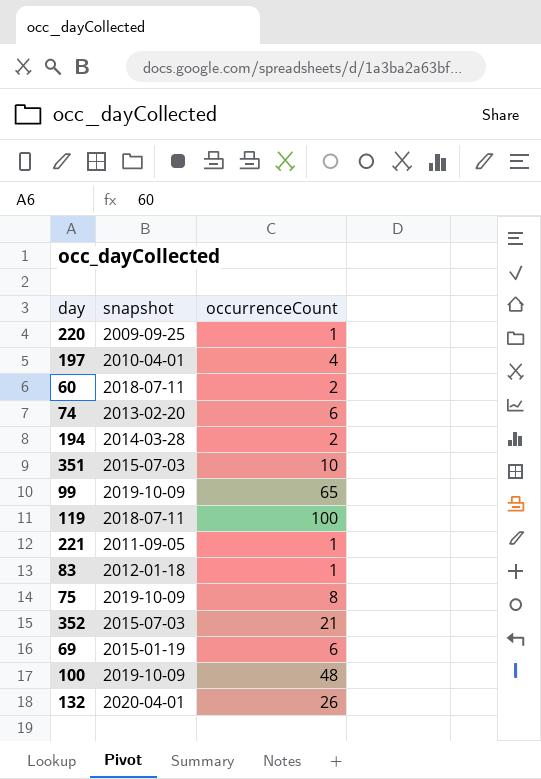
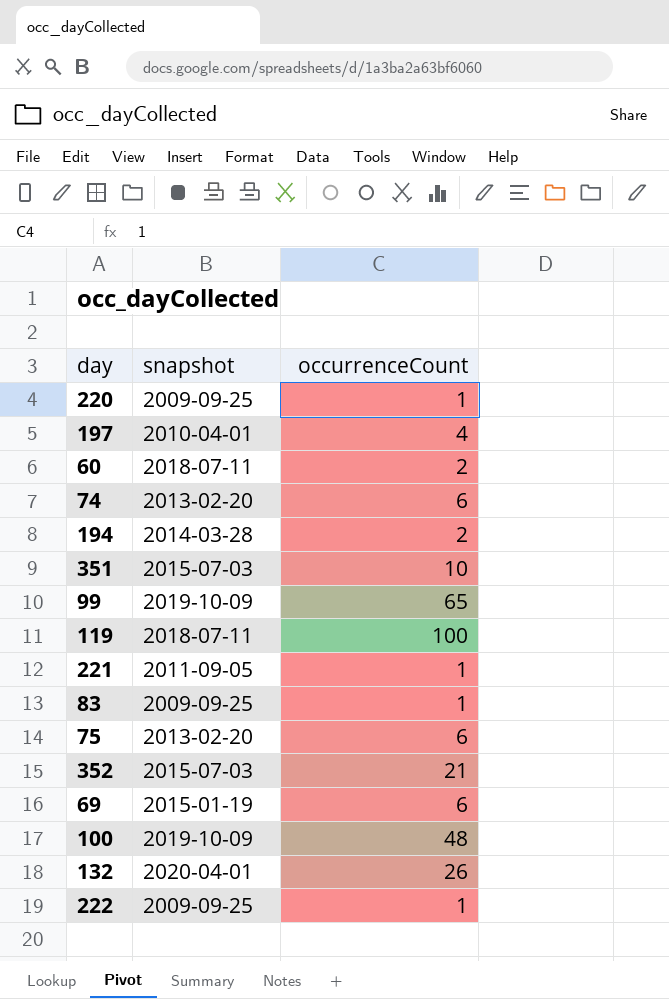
83 | snapshot: 2012-01-18 -> 2009-09-25
75 | snapshot: 2019-10-09 -> 2013-02-20
75 | occurrenceCount: 8 -> 6
row 222: none -> 2009-09-25 | 1

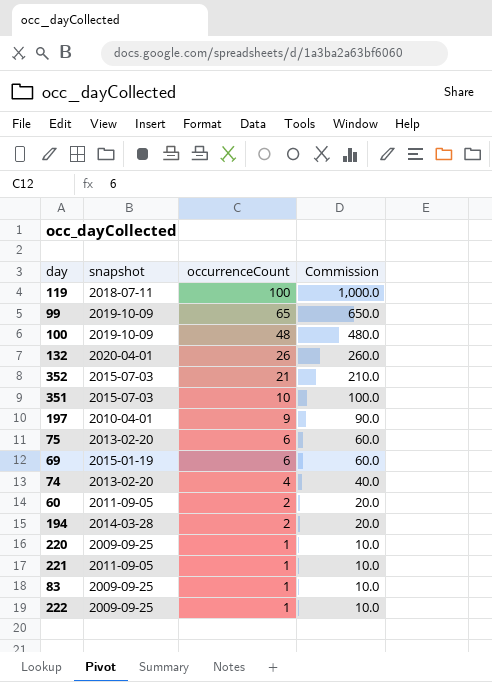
row order: none -> occurrenceCount descending
column Commission | formula: none -> [occurrenceCount] * 10
197 | occurrenceCount: 4 -> 9
74 | occurrenceCount: 6 -> 4
60 | snapshot: 2018-07-11 -> 2011-09-05

